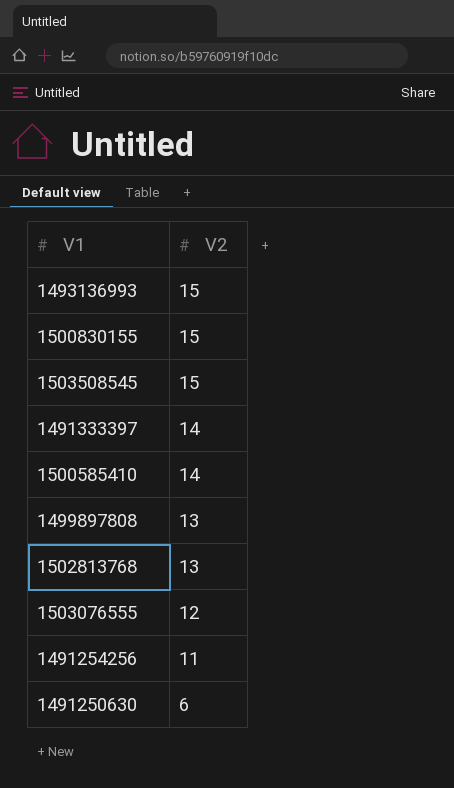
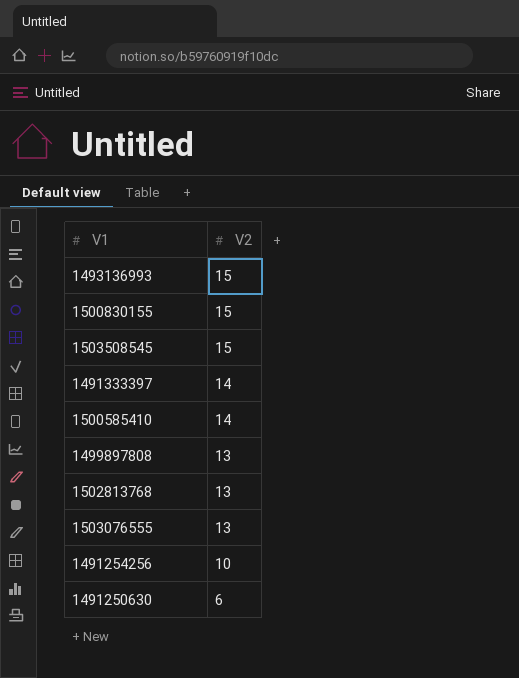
1503076555 | V2: 12 -> 13
1491254256 | V2: 11 -> 10

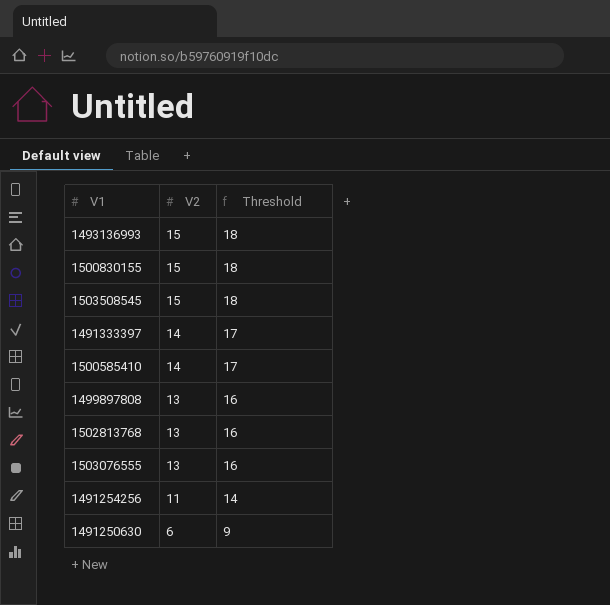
column Threshold | formula: none -> [V2] + 3
1491254256 | V2: 10 -> 11

